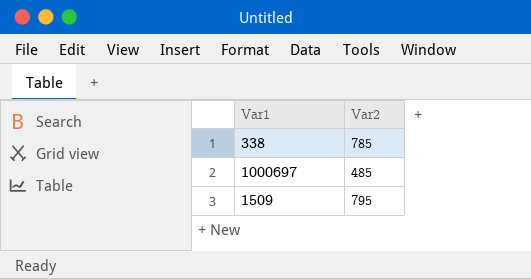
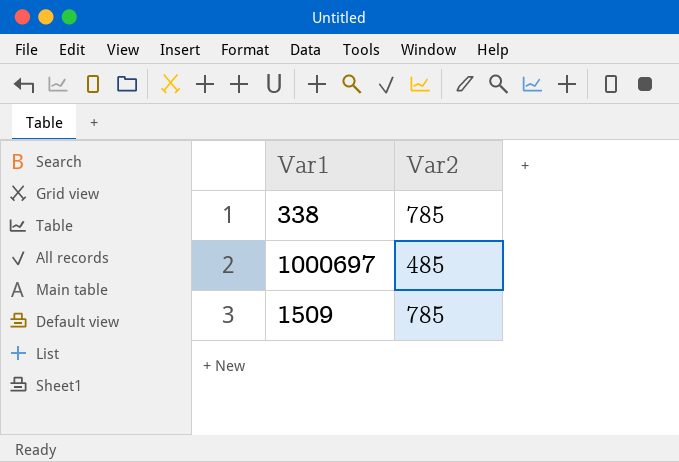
1509 | Var2: 795 -> 785

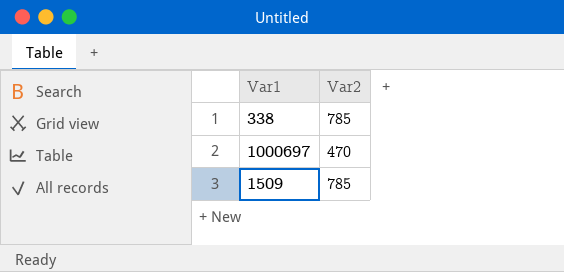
1000697 | Var2: 485 -> 470

